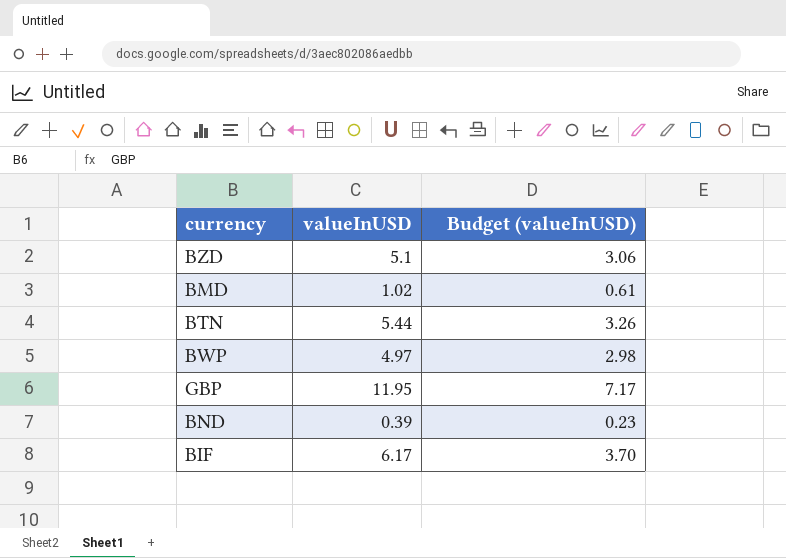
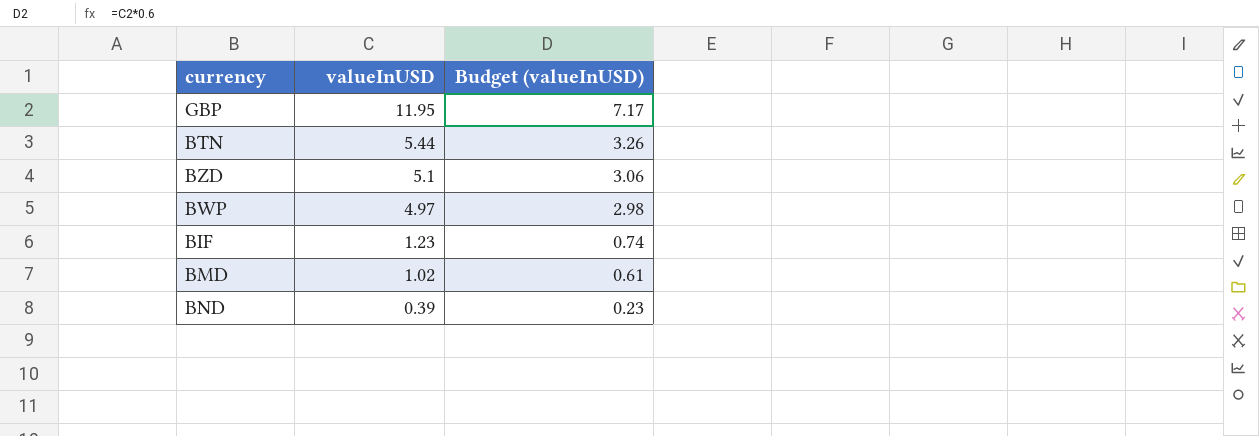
row order: none -> valueInUSD descending
BIF | valueInUSD: 6.17 -> 1.23
BIF | Budget (valueInUSD): 3.70 -> 0.74

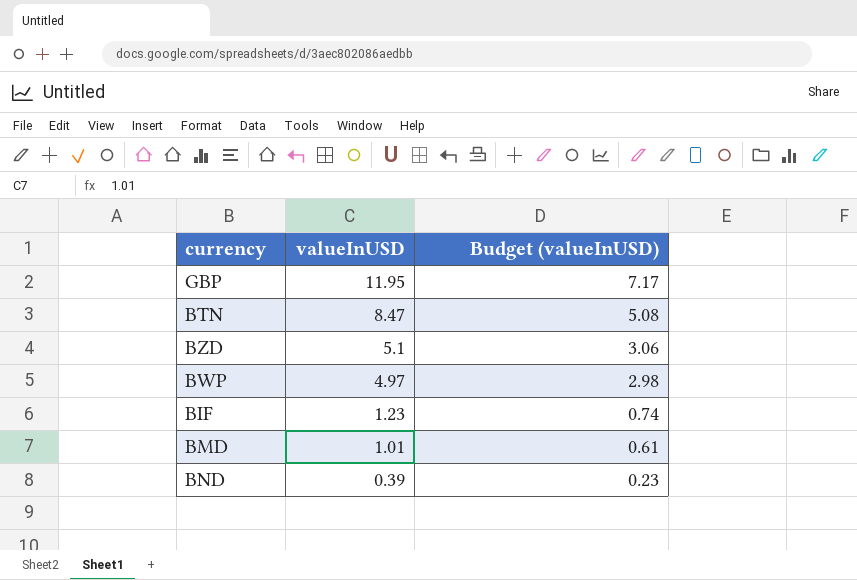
BTN | valueInUSD: 5.44 -> 8.47
BTN | Budget (valueInUSD): 3.26 -> 5.08
BMD | valueInUSD: 1.02 -> 1.01

